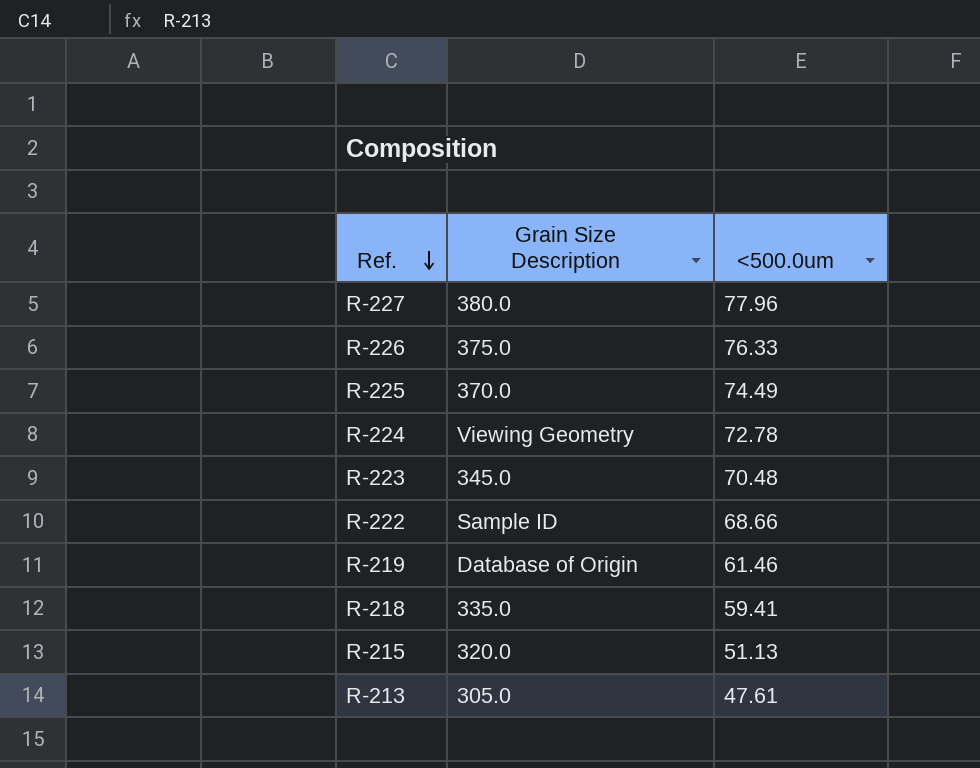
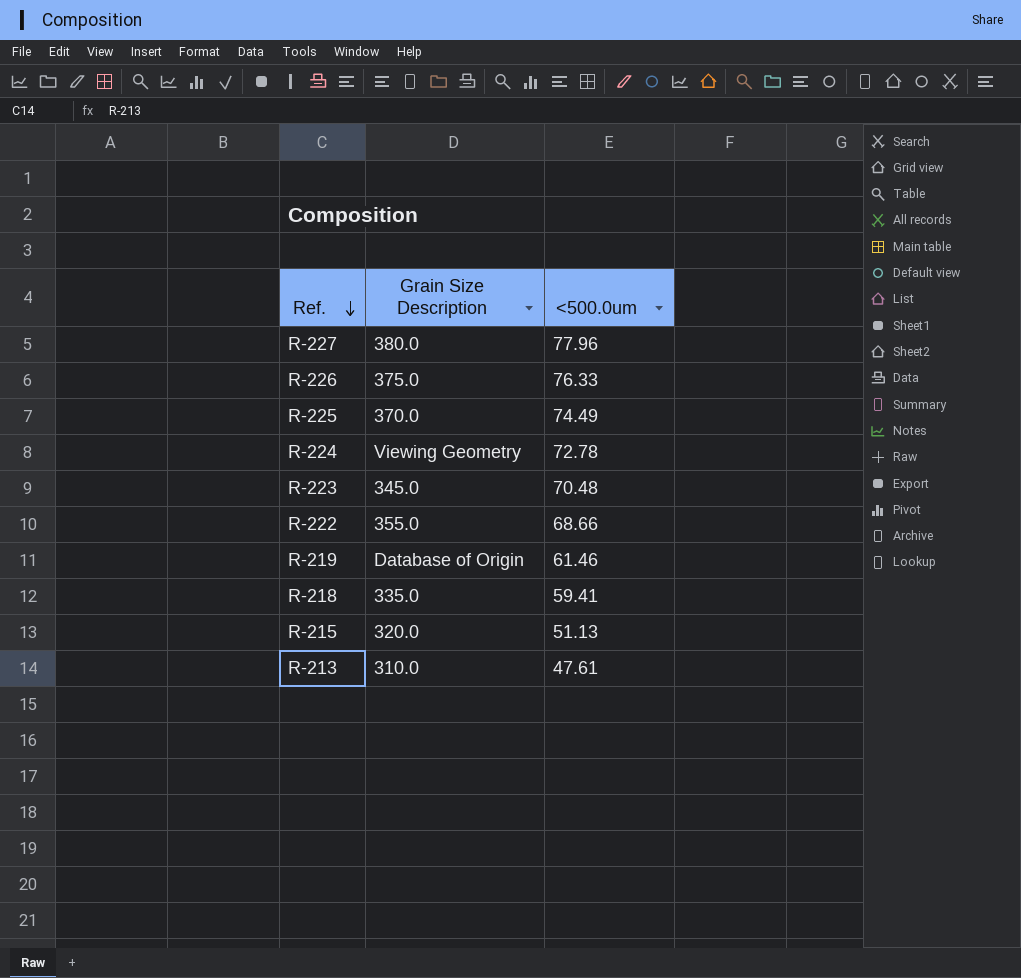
R-222 | Grain Size Description: Sample ID -> 355.0
R-213 | Grain Size Description: 305.0 -> 310.0

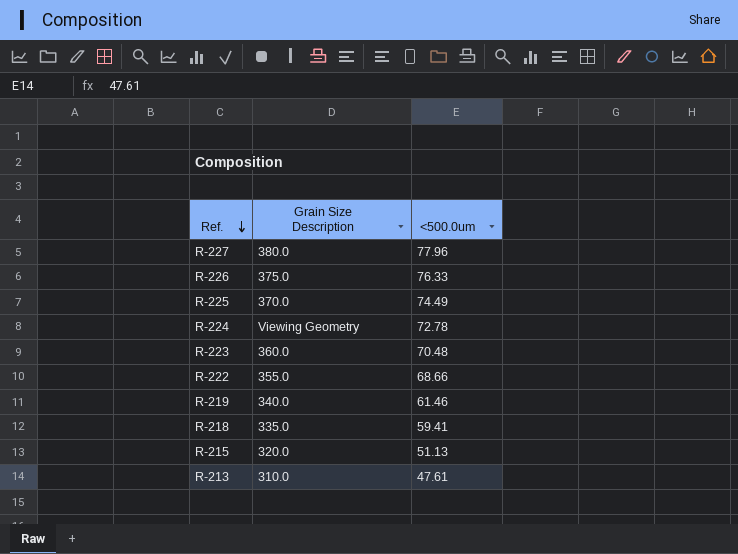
R-223 | Grain Size Description: 345.0 -> 360.0
R-219 | Grain Size Description: Database of Origin -> 340.0

